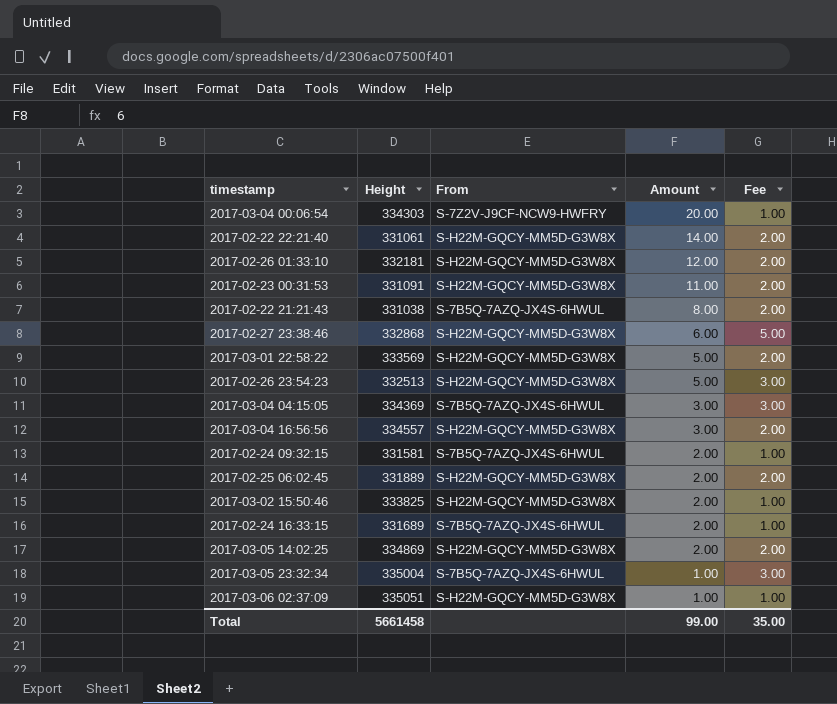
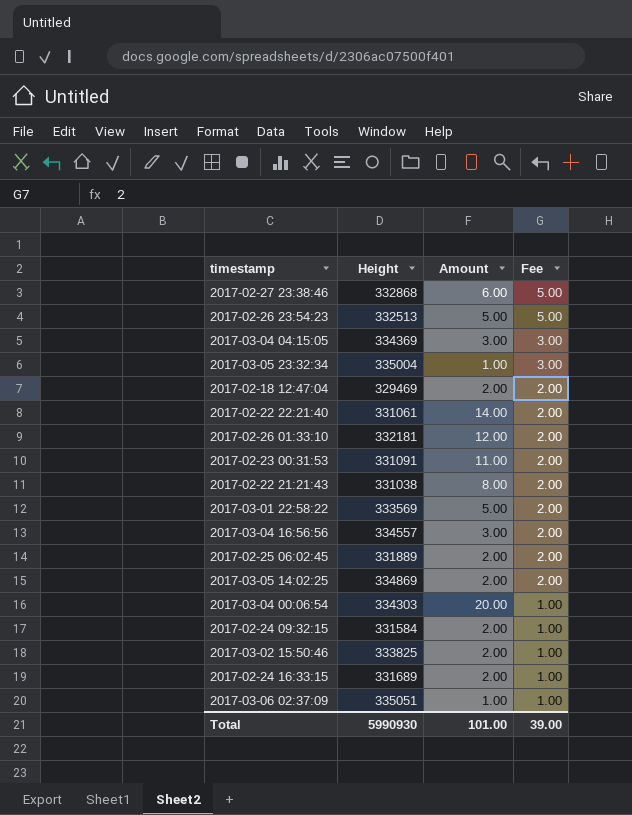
row order: Amount descending -> Fee descending
column From | position: 3 -> none
2017-02-26 23:54:23 | Fee: 3.00 -> 5.00
row 2017-02-18 12:47:04: none -> 329469 | 2.00 | 2.00
2017-02-24 09:32:15 | Height: 331581 -> 331584
Total | Height: 5661458 -> 5990930
Total | Amount: 99.00 -> 101.00
Total | Fee: 35.00 -> 39.00

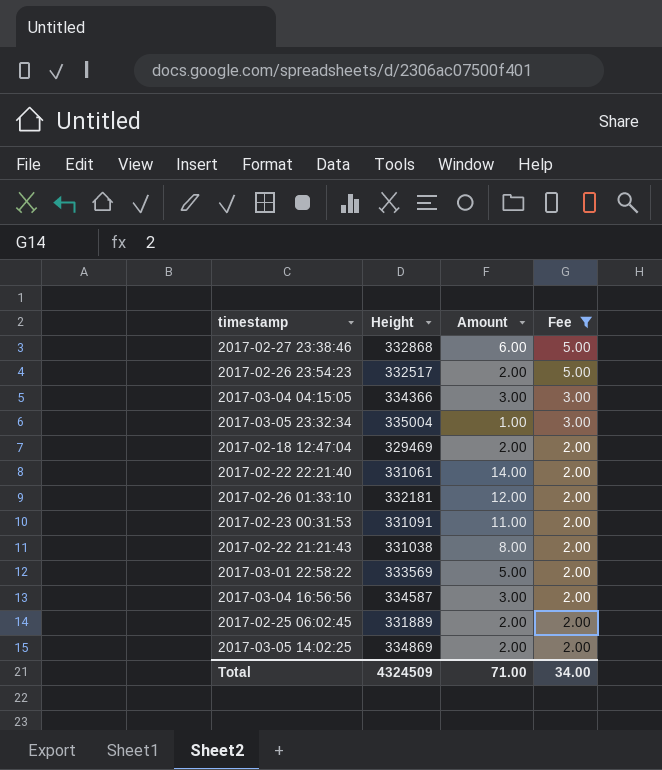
filter: none -> Fee != 1.00
2017-02-26 23:54:23 | Height: 332513 -> 332517
2017-02-26 23:54:23 | Amount: 5.00 -> 2.00
2017-03-04 04:15:05 | Height: 334369 -> 334366
2017-03-04 16:56:56 | Height: 334557 -> 334587
Total | Height: 5990930 -> 4324509
Total | Amount: 101.00 -> 71.00
Total | Fee: 39.00 -> 34.00

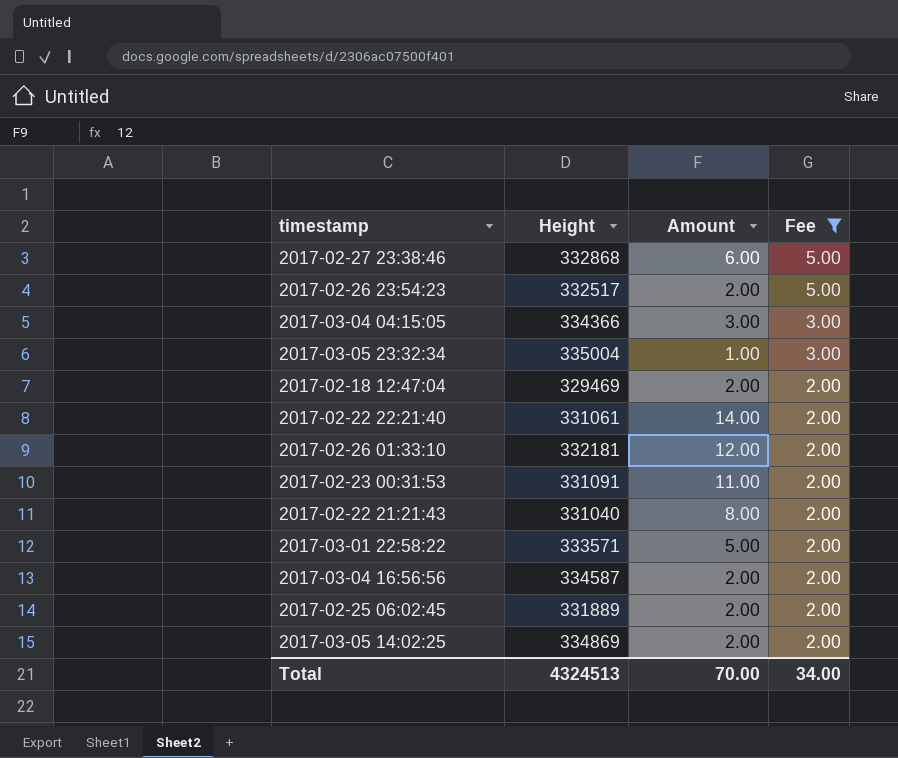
2017-02-22 21:21:43 | Height: 331038 -> 331040
2017-03-01 22:58:22 | Height: 333569 -> 333571
2017-03-04 16:56:56 | Amount: 3.00 -> 2.00
Total | Height: 4324509 -> 4324513
Total | Amount: 71.00 -> 70.00

